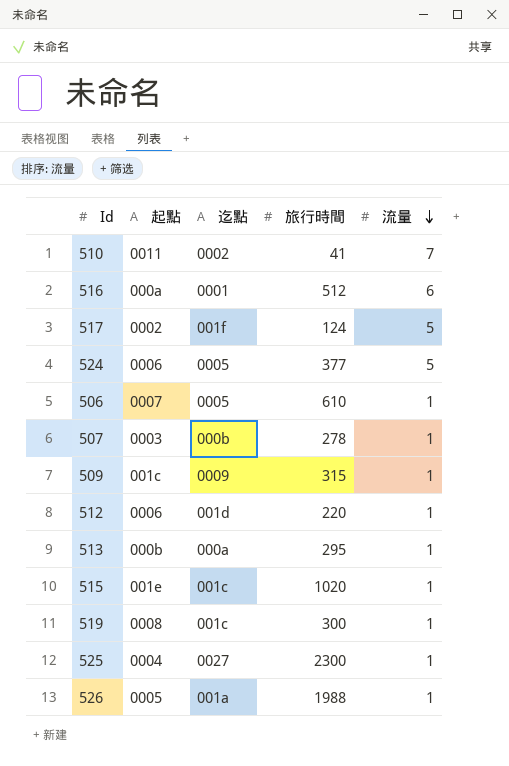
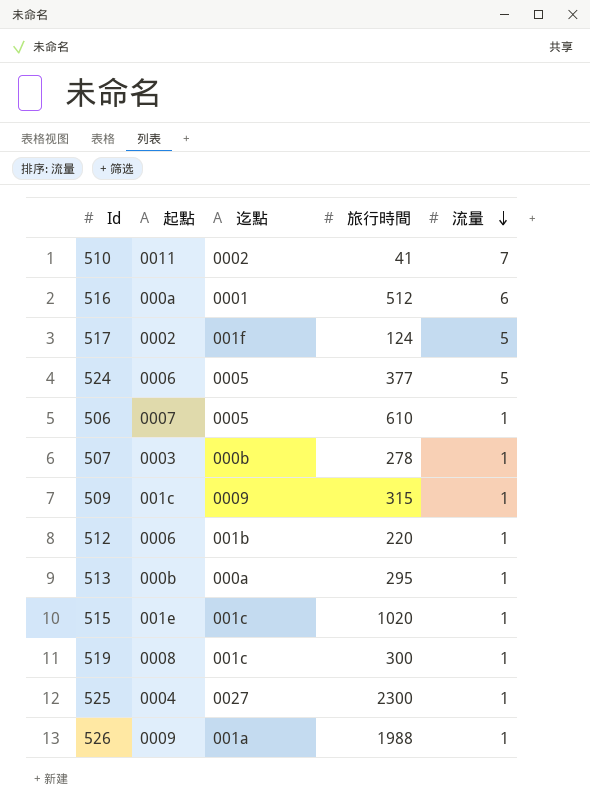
512 | 迄點: 001d -> 001b
526 | 起點: 0005 -> 0009

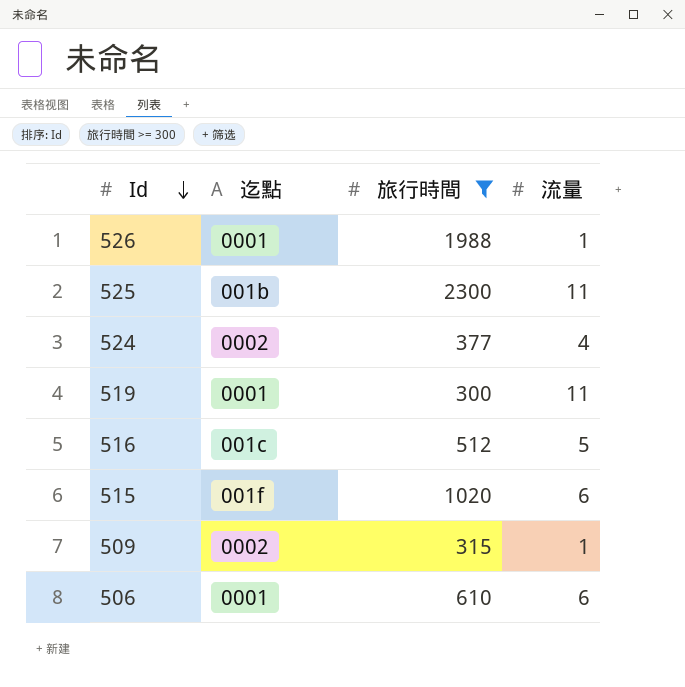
filter: none -> 旅行時間 >= 300
row order: 流量 descending -> Id descending
column 起點 | position: 2 -> none
526 | 迄點: 001a -> 0001
525 | 迄點: 0027 -> 001b
525 | 流量: 1 -> 11
524 | 迄點: 0005 -> 0002
524 | 流量: 5 -> 4
519 | 迄點: 001c -> 0001
519 | 流量: 1 -> 11
516 | 迄點: 0001 -> 001c
516 | 流量: 6 -> 5
515 | 迄點: 001c -> 001f
515 | 流量: 1 -> 6
509 | 迄點: 0009 -> 0002
506 | 迄點: 0005 -> 0001
506 | 流量: 1 -> 6

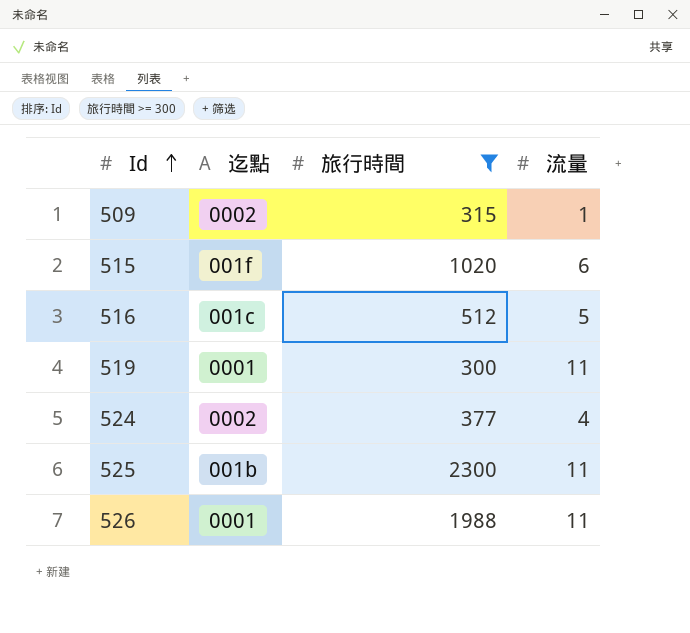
row order: Id descending -> Id ascending
row 506: 0001 | 610 | 6 -> none
526 | 流量: 1 -> 11

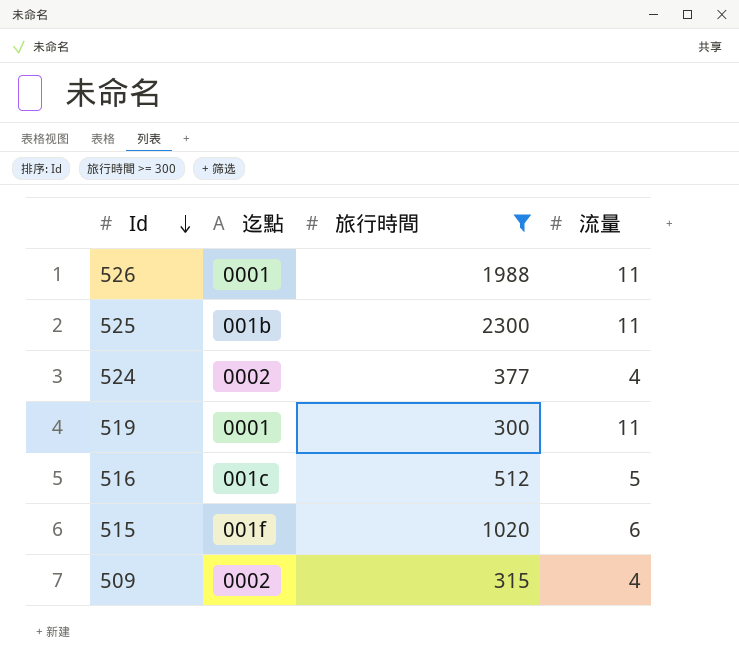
row order: Id ascending -> Id descending
509 | 流量: 1 -> 4

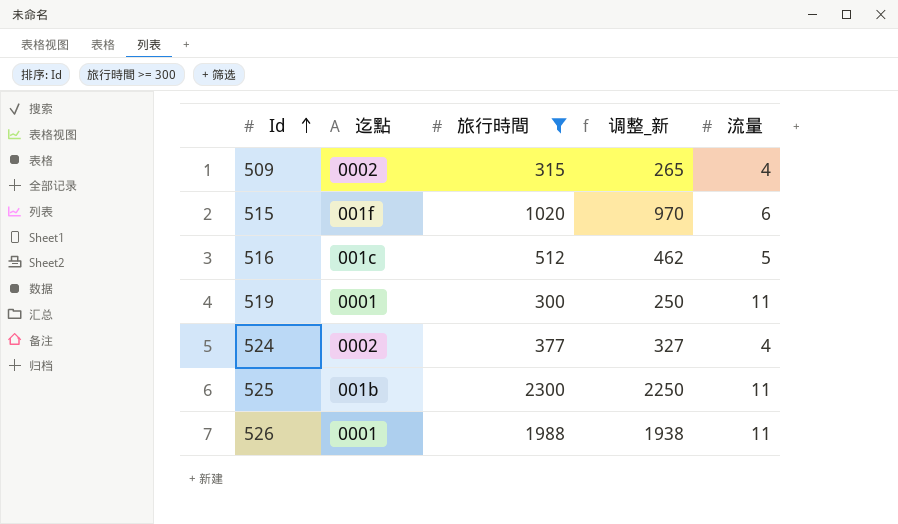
row order: Id descending -> Id ascending
column 调整_新 | formula: none -> [旅行時間] - 50

